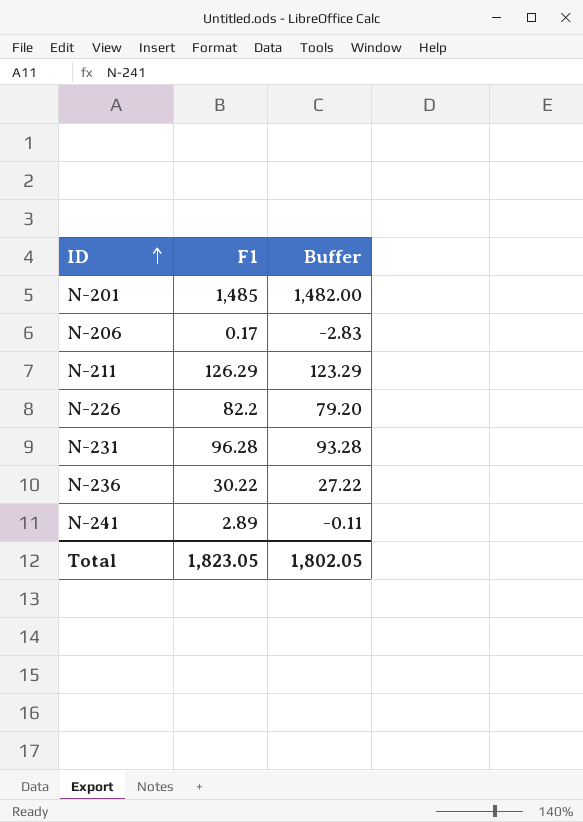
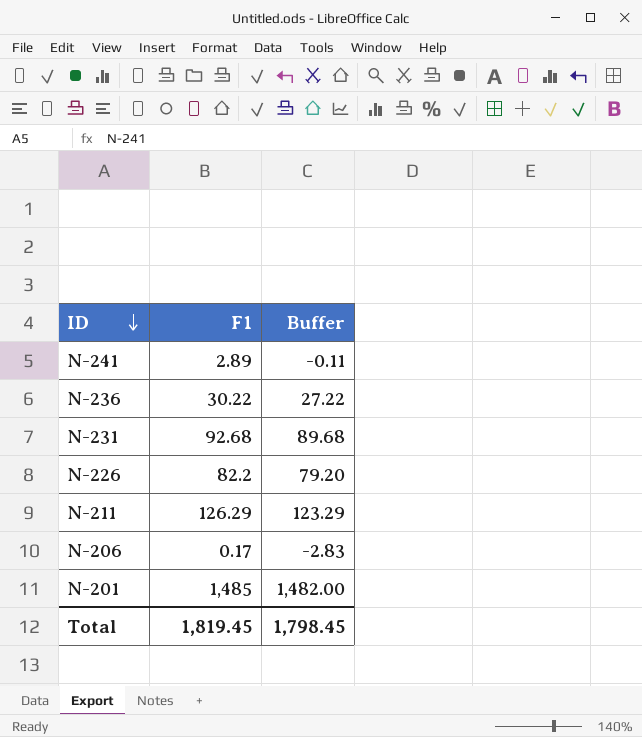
row order: ID ascending -> ID descending
N-231 | F1: 96.28 -> 92.68
N-231 | Buffer: 93.28 -> 89.68
Total | F1: 1,823.05 -> 1,819.45
Total | Buffer: 1,802.05 -> 1,798.45

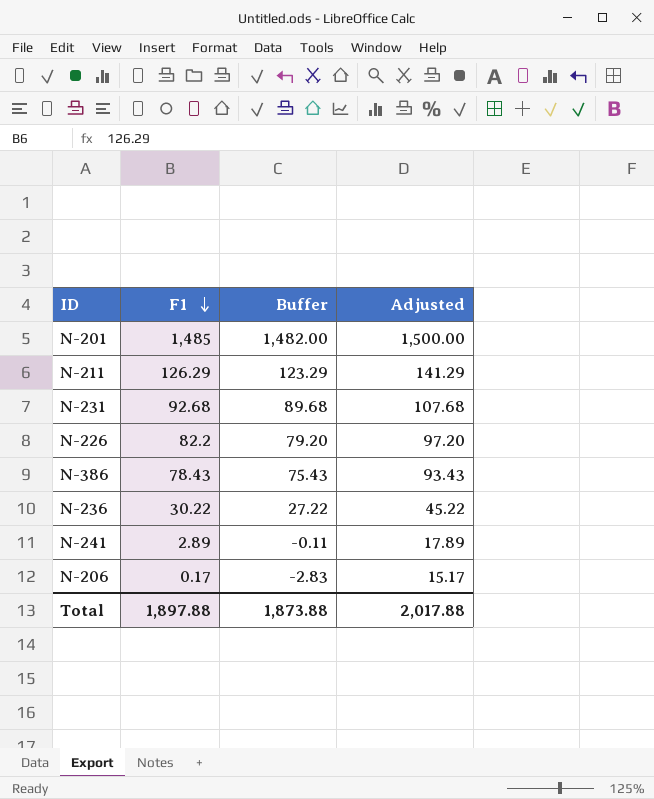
row order: ID descending -> F1 descending
column Adjusted | formula: none -> [F1] + 15
row N-386: none -> 78.43 | 75.43 | 93.43
Total | F1: 1,819.45 -> 1,897.88
Total | Buffer: 1,798.45 -> 1,873.88

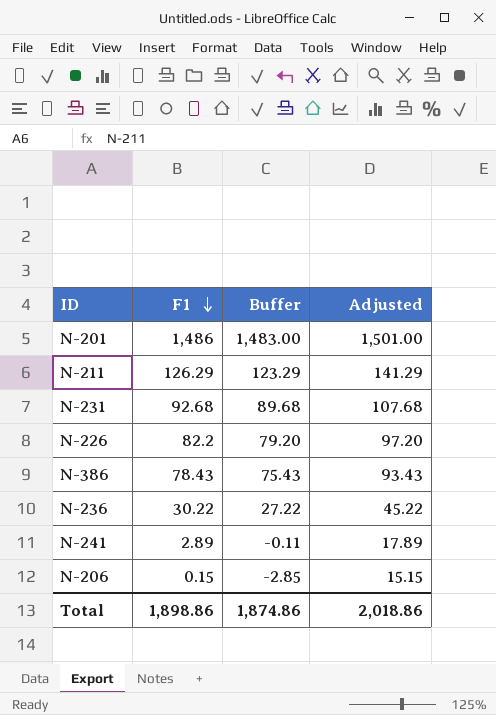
N-201 | F1: 1,485 -> 1,486
N-201 | Buffer: 1,482.00 -> 1,483.00
N-201 | Adjusted: 1,500.00 -> 1,501.00
N-206 | F1: 0.17 -> 0.15
N-206 | Buffer: -2.83 -> -2.85
N-206 | Adjusted: 15.17 -> 15.15
Total | F1: 1,897.88 -> 1,898.86
Total | Buffer: 1,873.88 -> 1,874.86
Total | Adjusted: 2,017.88 -> 2,018.86

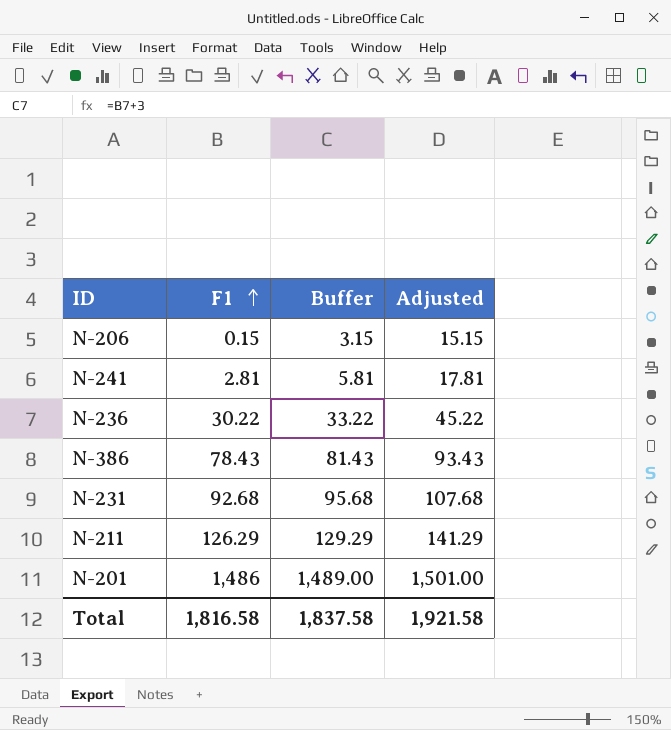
row order: F1 descending -> F1 ascending
column Buffer | formula: [F1] - 3 -> [F1] + 3
row N-226: 82.2 | 79.20 | 97.20 -> none
N-241 | F1: 2.89 -> 2.81
N-241 | Adjusted: 17.89 -> 17.81
Total | F1: 1,898.86 -> 1,816.58
Total | Buffer: 1,874.86 -> 1,837.58
Total | Adjusted: 2,018.86 -> 1,921.58

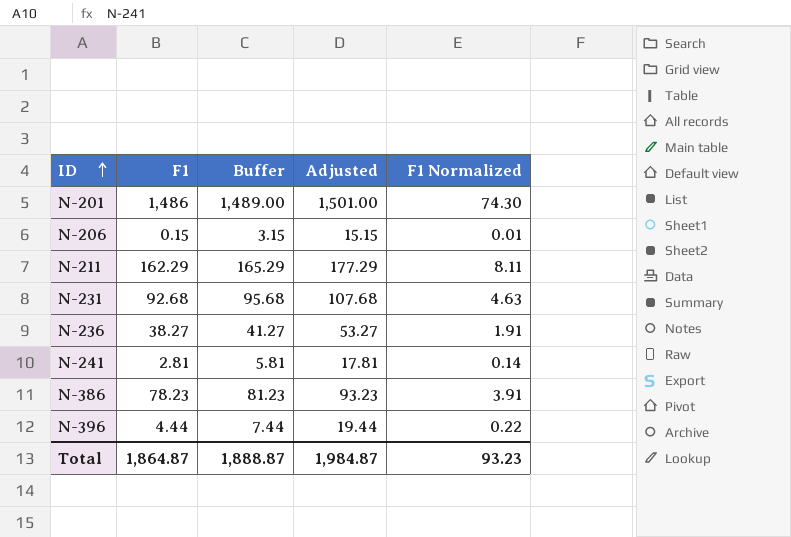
row order: F1 ascending -> ID ascending
column F1 Normalized | formula: none -> [F1] * 0.05
N-211 | F1: 126.29 -> 162.29
N-211 | Buffer: 129.29 -> 165.29
N-211 | Adjusted: 141.29 -> 177.29
N-236 | F1: 30.22 -> 38.27
N-236 | Buffer: 33.22 -> 41.27
N-236 | Adjusted: 45.22 -> 53.27
N-386 | F1: 78.43 -> 78.23
N-386 | Buffer: 81.43 -> 81.23
N-386 | Adjusted: 93.43 -> 93.23
row N-396: none -> 4.44 | 7.44 | 19.44 | 0.22
Total | F1: 1,816.58 -> 1,864.87
Total | Buffer: 1,837.58 -> 1,888.87
Total | Adjusted: 1,921.58 -> 1,984.87

